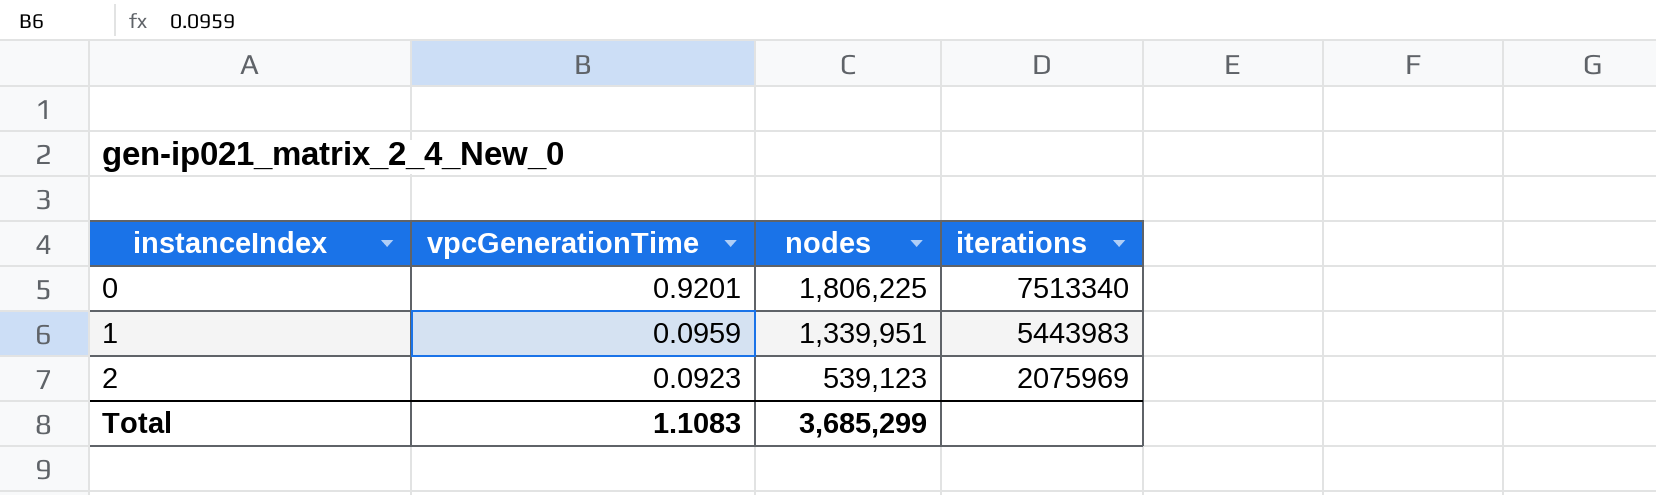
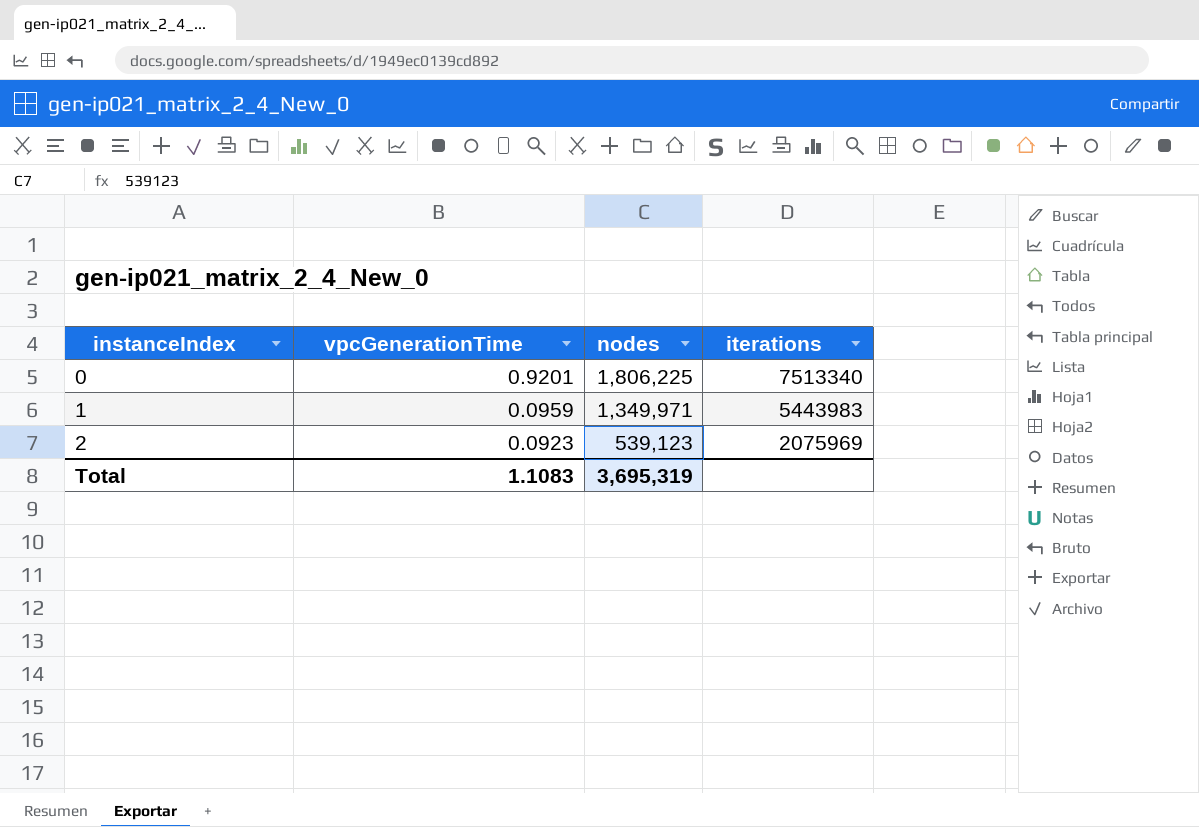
1 | nodes: 1,339,951 -> 1,349,971
Total | nodes: 3,685,299 -> 3,695,319

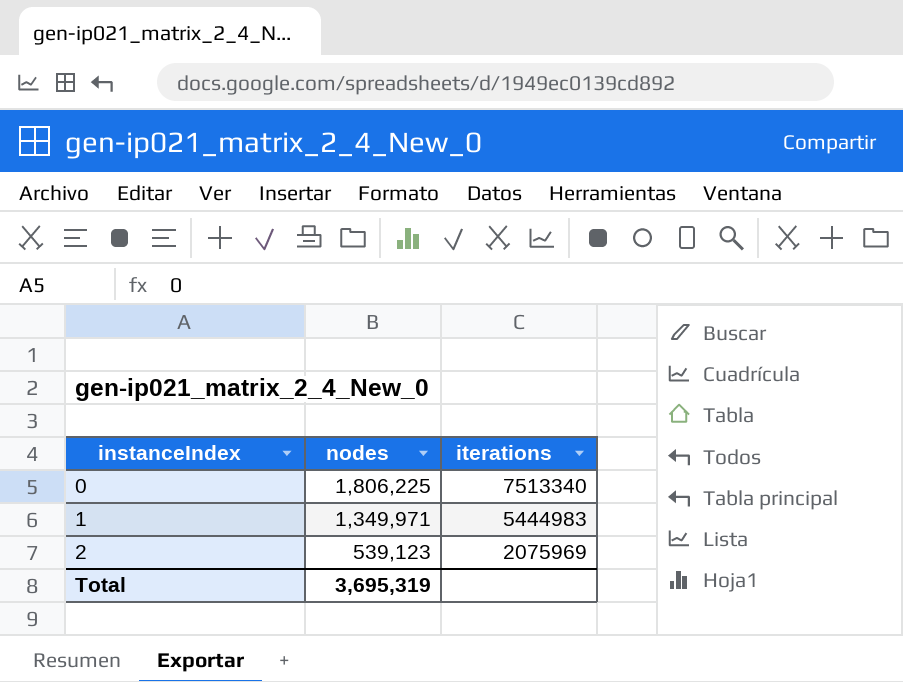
column vpcGenerationTime | position: 2 -> none
1 | iterations: 5443983 -> 5444983

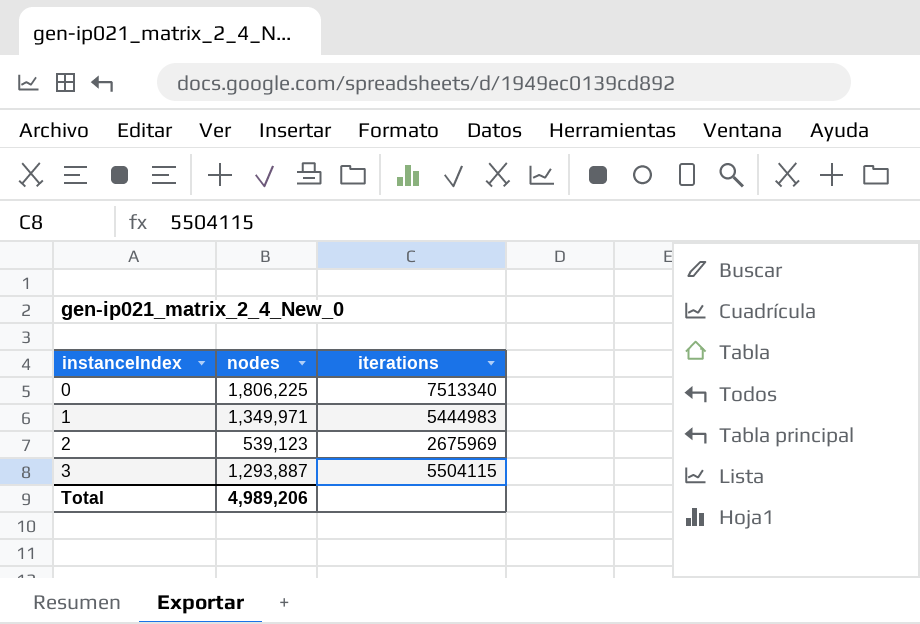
2 | iterations: 2075969 -> 2675969
row 3: none -> 1,293,887 | 5504115
Total | nodes: 3,695,319 -> 4,989,206

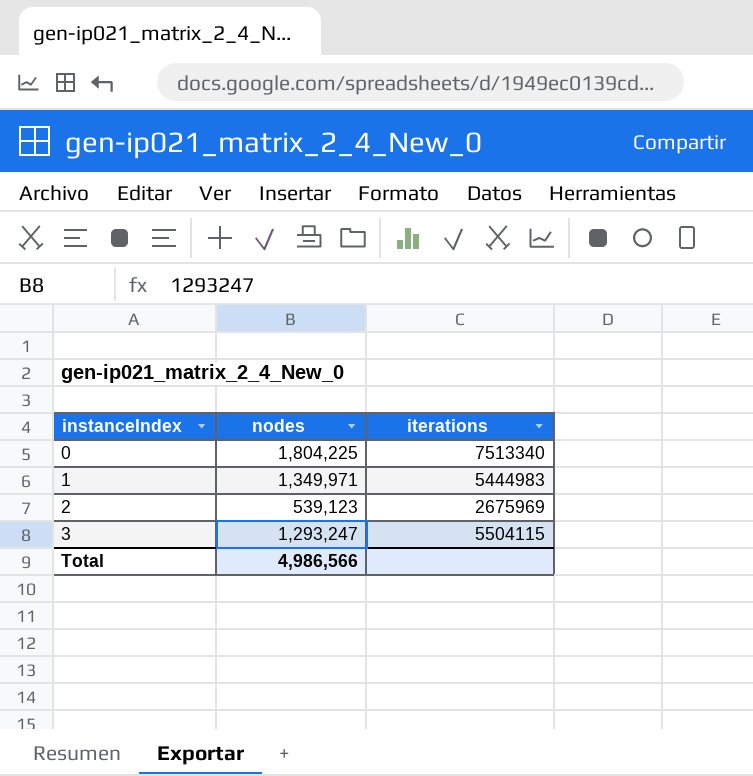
0 | nodes: 1,806,225 -> 1,804,225
3 | nodes: 1,293,887 -> 1,293,247
Total | nodes: 4,989,206 -> 4,986,566

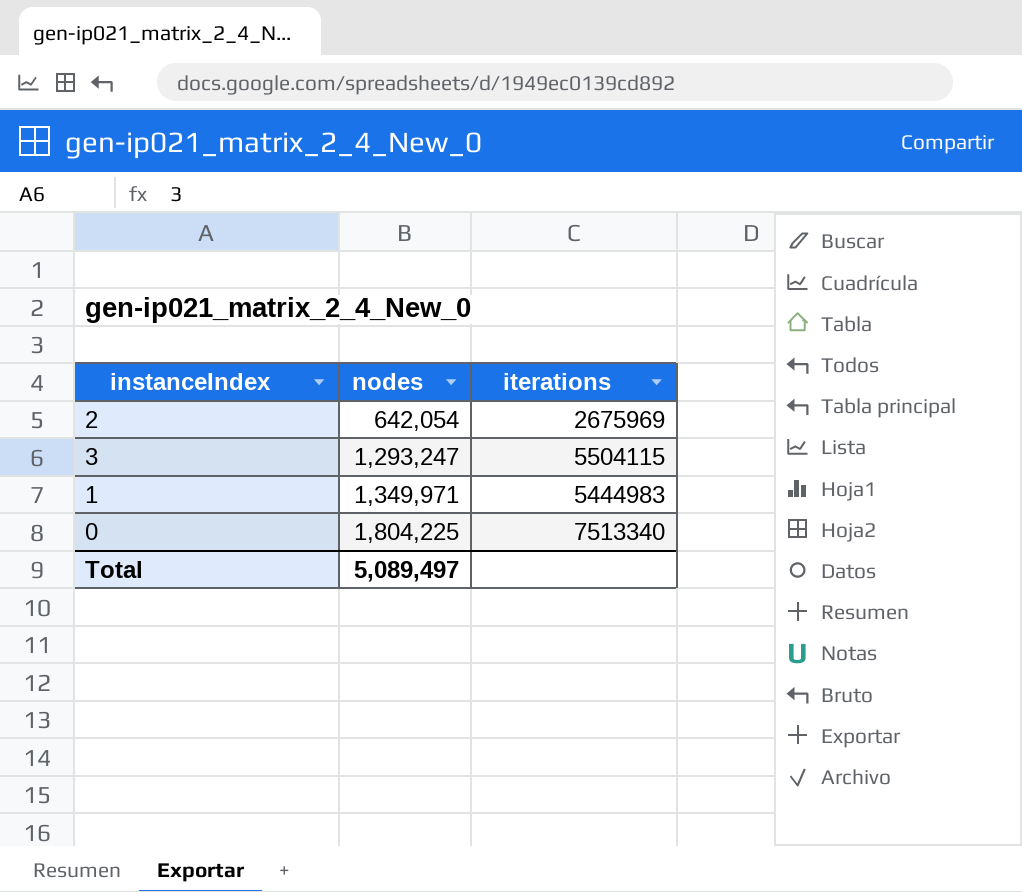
row order: instanceIndex ascending -> nodes ascending
2 | nodes: 539,123 -> 642,054
Total | nodes: 4,986,566 -> 5,089,497

